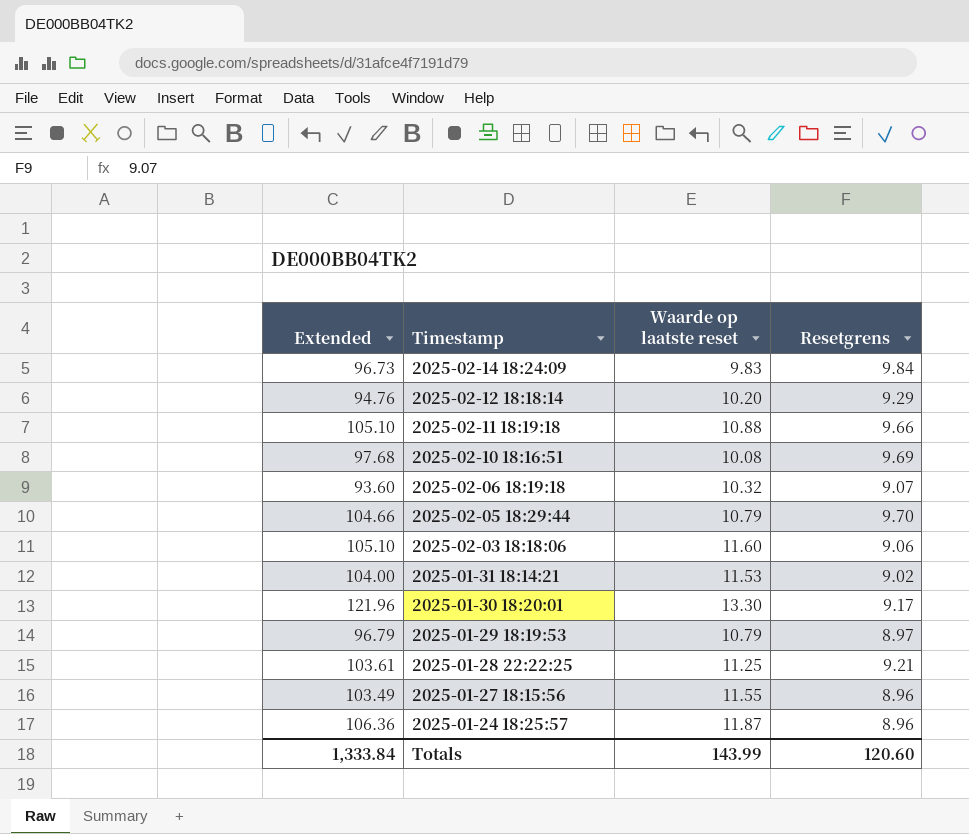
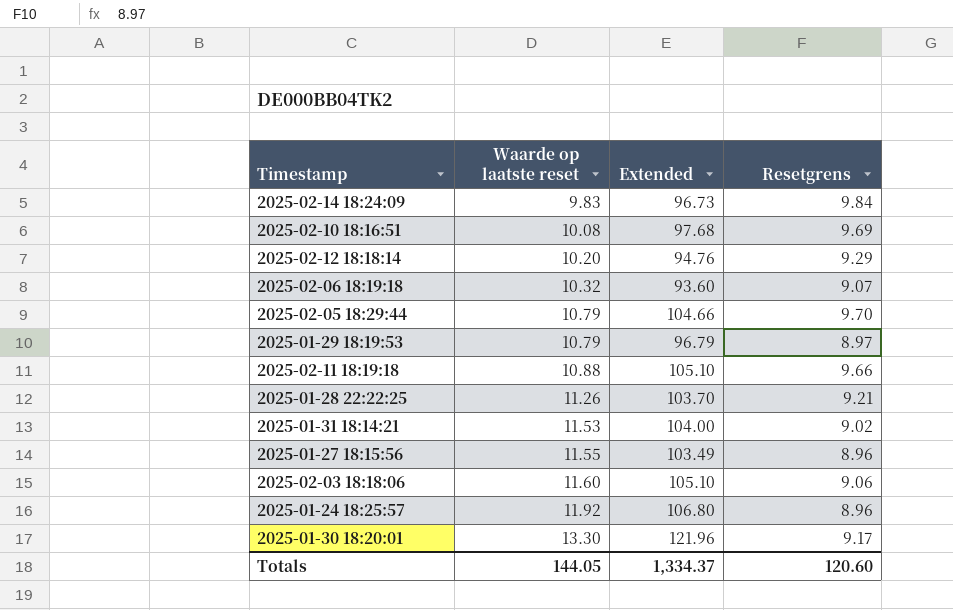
row order: Timestamp descending -> Waarde op laatste reset ascending
column Extended | position: 1 -> 3
2025-01-28 22:22:25 | Waarde op laatste reset: 11.25 -> 11.26
2025-01-28 22:22:25 | Extended: 103.61 -> 103.70
2025-01-24 18:25:57 | Waarde op laatste reset: 11.87 -> 11.92
2025-01-24 18:25:57 | Extended: 106.36 -> 106.80
Totals | Waarde op laatste reset: 143.99 -> 144.05
Totals | Extended: 1,333.84 -> 1,334.37

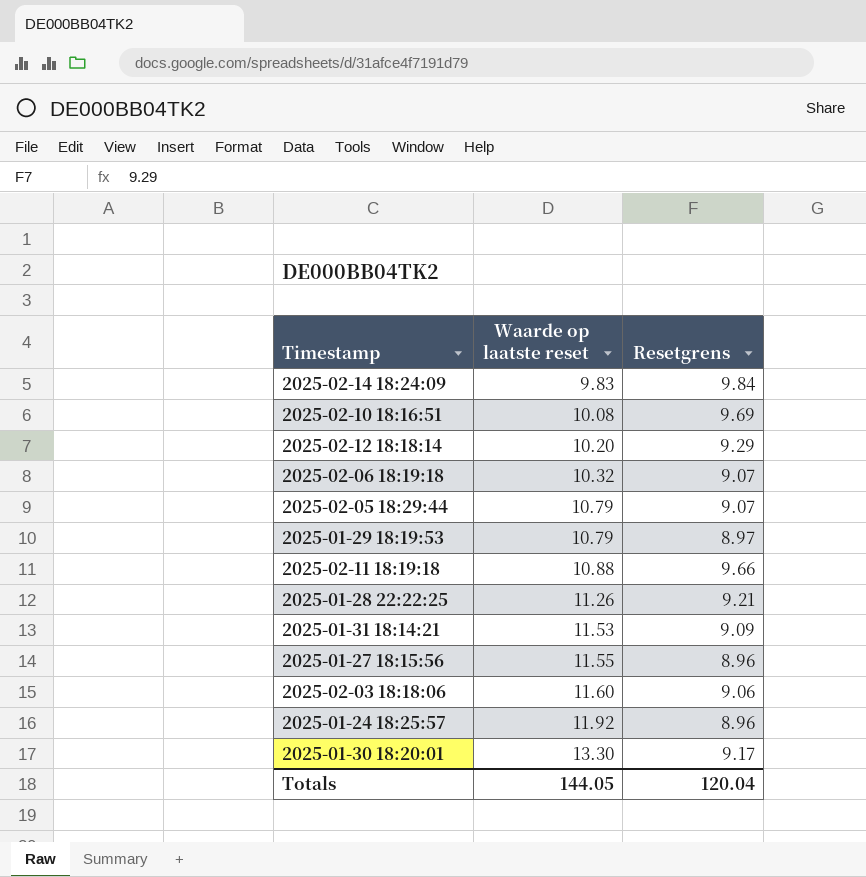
column Extended | formula: [Waarde op laatste reset] * [Resetgrens] -> none
2025-02-05 18:29:44 | Resetgrens: 9.70 -> 9.07
2025-01-31 18:14:21 | Resetgrens: 9.02 -> 9.09
Totals | Resetgrens: 120.60 -> 120.04

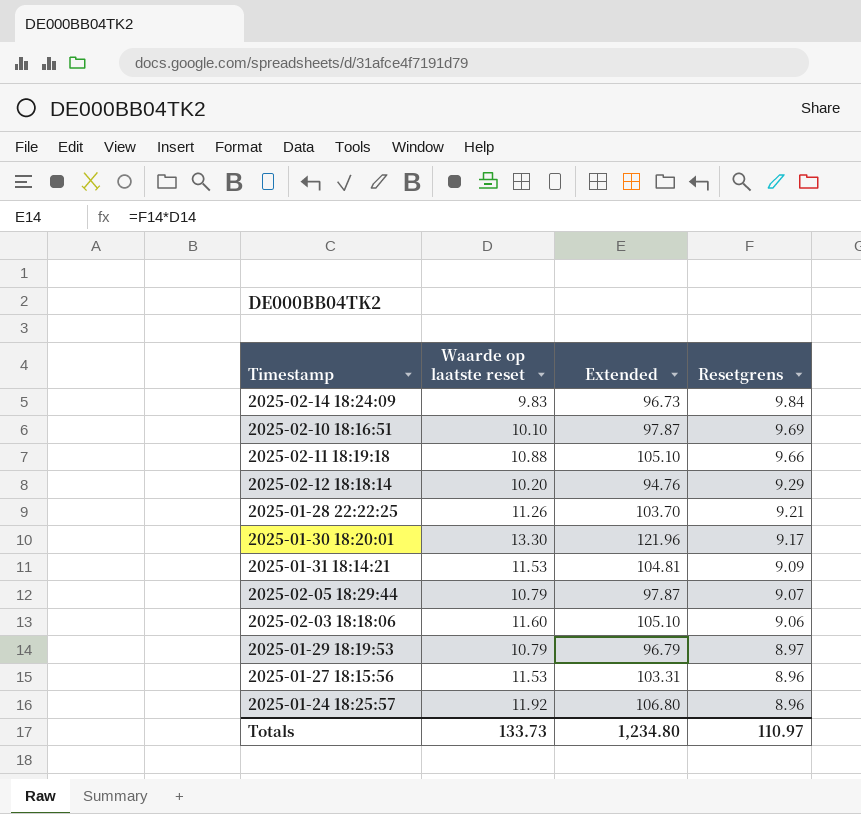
row order: Waarde op laatste reset ascending -> Resetgrens descending
column Extended | formula: none -> [Waarde op laatste reset] * [Resetgrens]
row 2025-02-06 18:19:18: 10.32 | 9.07 -> none
2025-02-10 18:16:51 | Waarde op laatste reset: 10.08 -> 10.10
2025-01-27 18:15:56 | Waarde op laatste reset: 11.55 -> 11.53
Totals | Waarde op laatste reset: 144.05 -> 133.73
Totals | Resetgrens: 120.04 -> 110.97

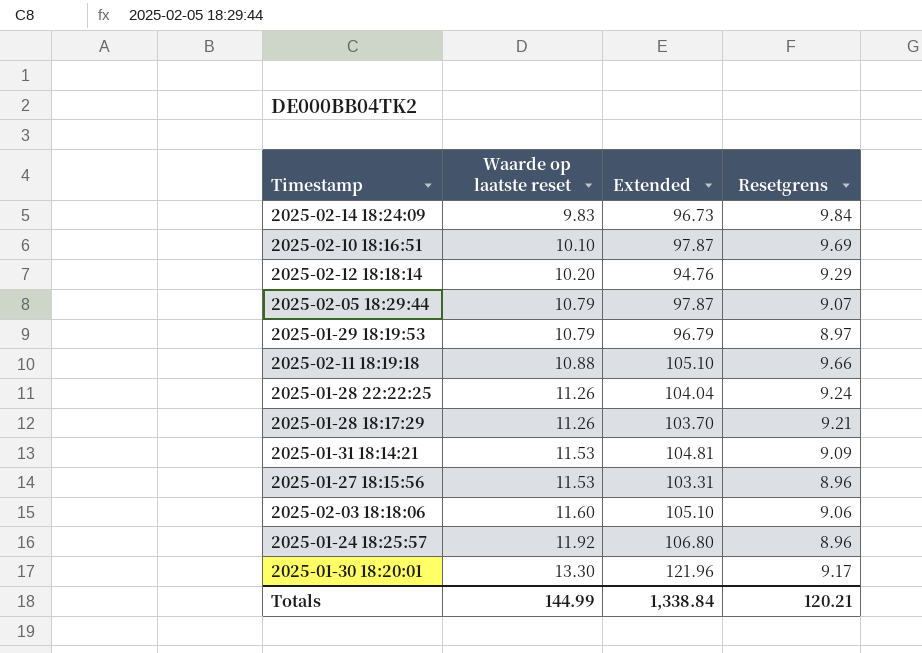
row order: Resetgrens descending -> Waarde op laatste reset ascending
2025-01-28 22:22:25 | Extended: 103.70 -> 104.04
2025-01-28 22:22:25 | Resetgrens: 9.21 -> 9.24
row 2025-01-28 18:17:29: none -> 11.26 | 103.70 | 9.21
Totals | Waarde op laatste reset: 133.73 -> 144.99
Totals | Extended: 1,234.80 -> 1,338.84
Totals | Resetgrens: 110.97 -> 120.21

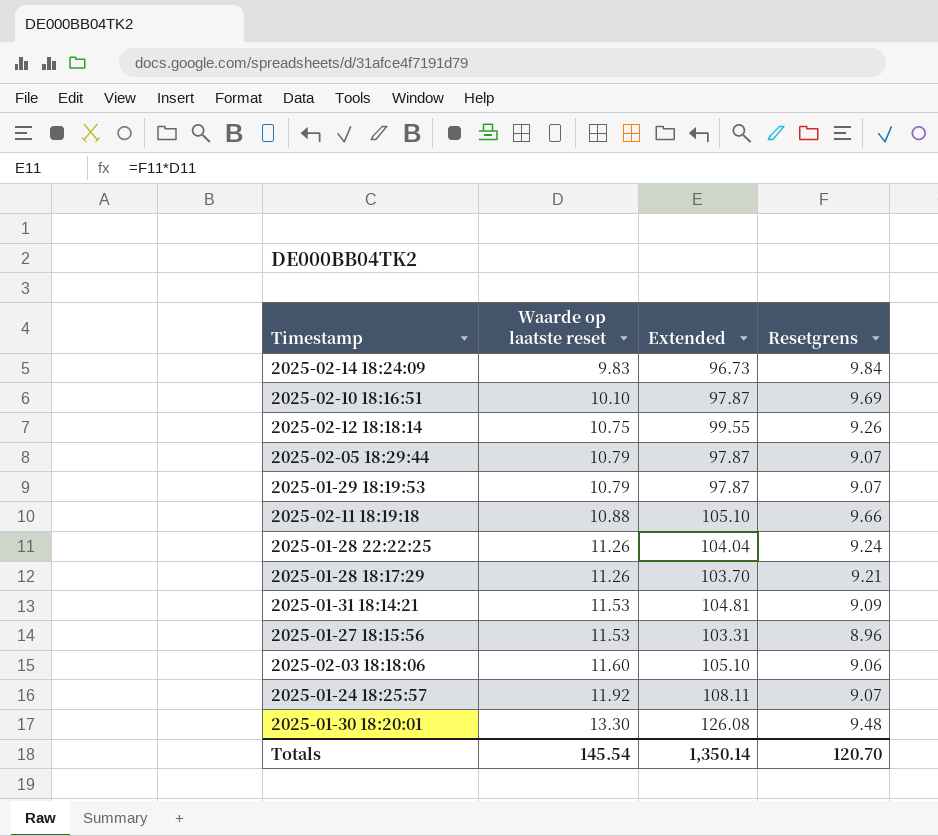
2025-02-12 18:18:14 | Waarde op laatste reset: 10.20 -> 10.75
2025-02-12 18:18:14 | Extended: 94.76 -> 99.55
2025-02-12 18:18:14 | Resetgrens: 9.29 -> 9.26
2025-01-29 18:19:53 | Extended: 96.79 -> 97.87
2025-01-29 18:19:53 | Resetgrens: 8.97 -> 9.07
2025-01-24 18:25:57 | Extended: 106.80 -> 108.11
2025-01-24 18:25:57 | Resetgrens: 8.96 -> 9.07
2025-01-30 18:20:01 | Extended: 121.96 -> 126.08
2025-01-30 18:20:01 | Resetgrens: 9.17 -> 9.48
Totals | Waarde op laatste reset: 144.99 -> 145.54
Totals | Extended: 1,338.84 -> 1,350.14
Totals | Resetgrens: 120.21 -> 120.70

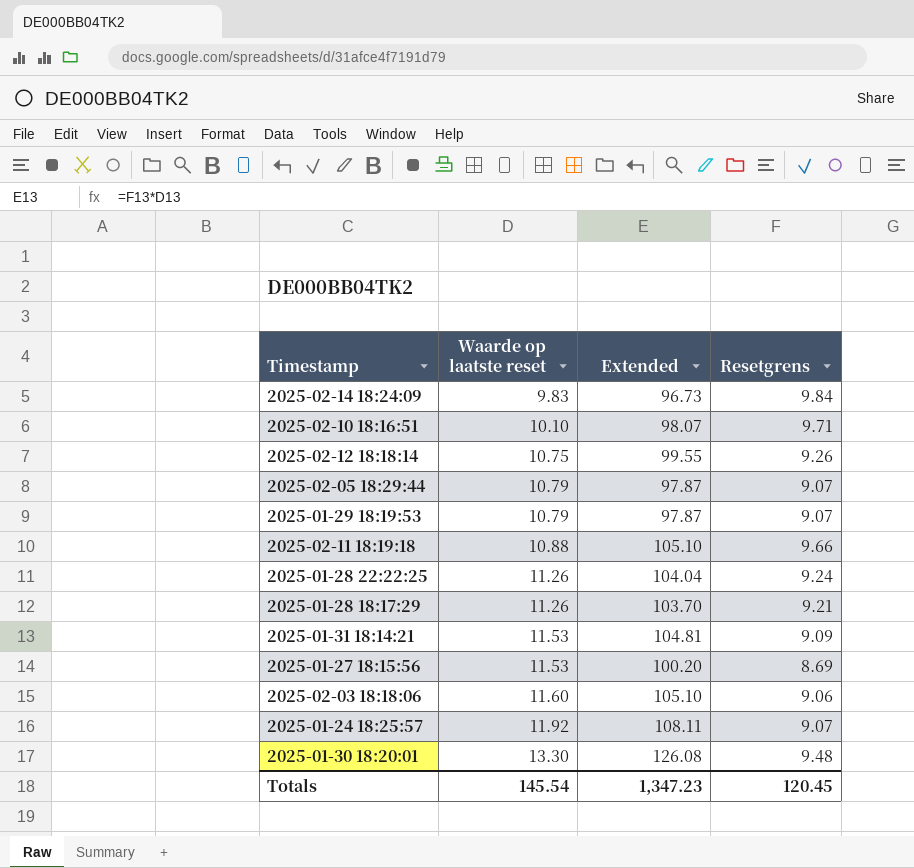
2025-02-10 18:16:51 | Extended: 97.87 -> 98.07
2025-02-10 18:16:51 | Resetgrens: 9.69 -> 9.71
2025-01-27 18:15:56 | Extended: 103.31 -> 100.20
2025-01-27 18:15:56 | Resetgrens: 8.96 -> 8.69
Totals | Extended: 1,350.14 -> 1,347.23
Totals | Resetgrens: 120.70 -> 120.45

